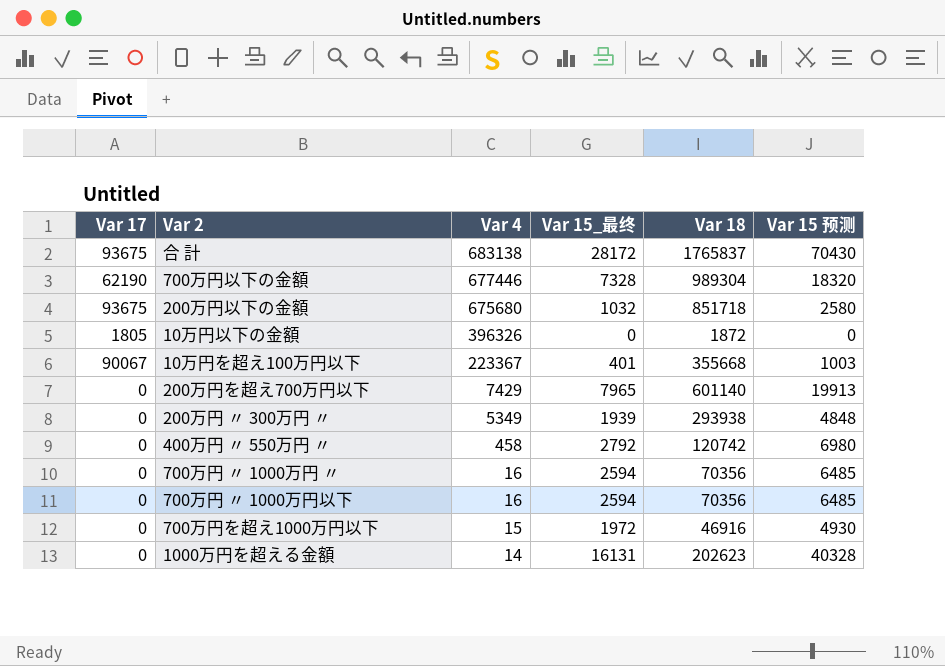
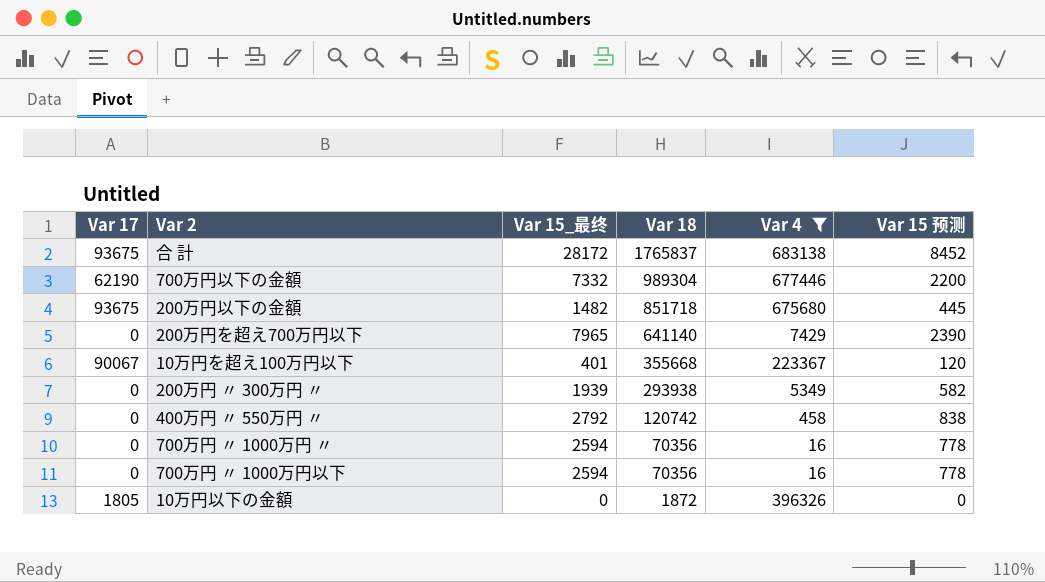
filter: none -> Var 4 >= 16
row order: Var 4 descending -> Var 18 descending
column Var 4 | position: 3 -> 5
column Var 15 预测 | formula: [Var 15_最终] * 2.5 -> [Var 15_最终] * 0.3
700万円以下の金額 | Var 15_最终: 7328 -> 7332
200万円以下の金額 | Var 15_最终: 1032 -> 1482
200万円を超え700万円以下 | Var 18: 601140 -> 641140

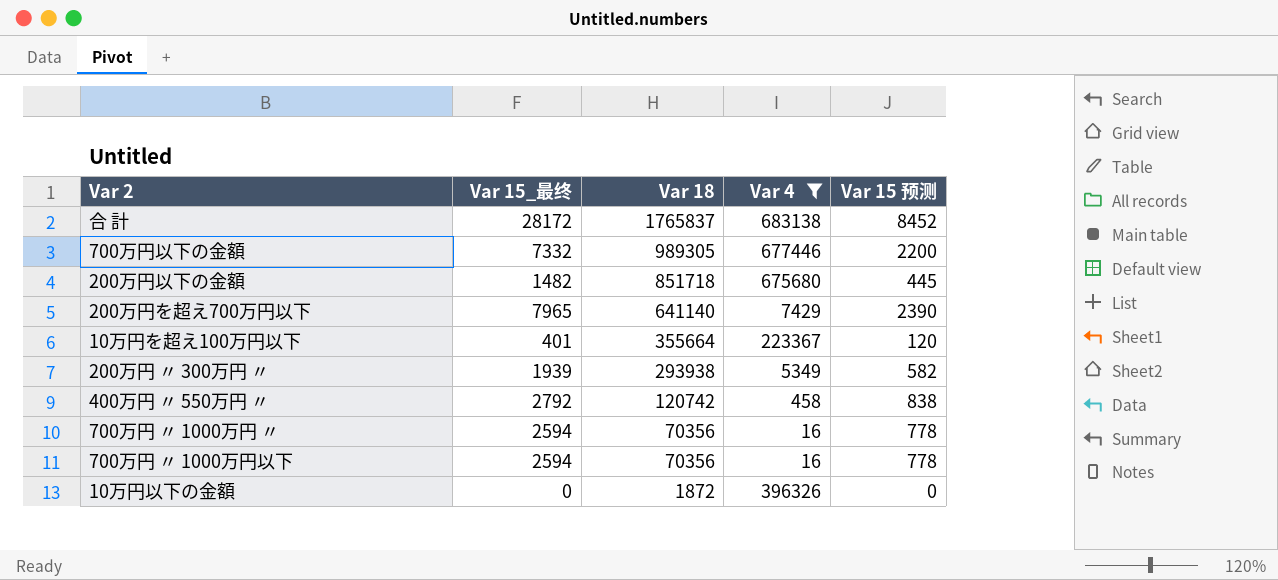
column Var 17 | position: 1 -> none
700万円以下の金額 | Var 18: 989304 -> 989305
10万円を超え100万円以下 | Var 18: 355668 -> 355664

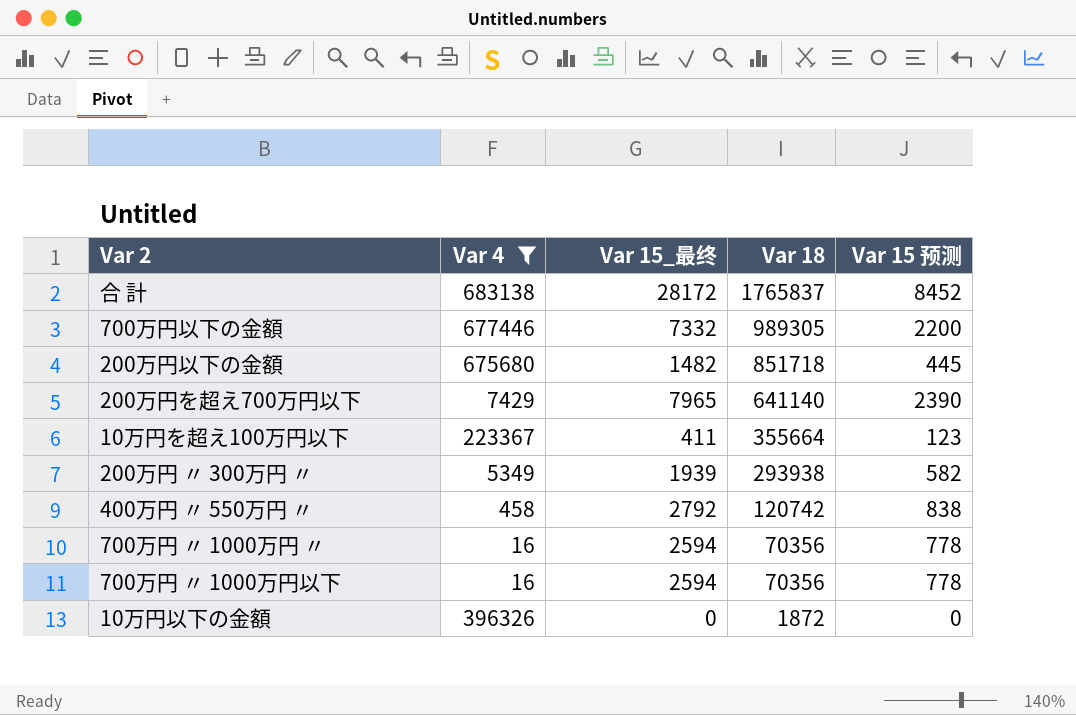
column Var 4 | position: 4 -> 2
10万円を超え100万円以下 | Var 15_最终: 401 -> 411
10万円を超え100万円以下 | Var 15 预测: 120 -> 123

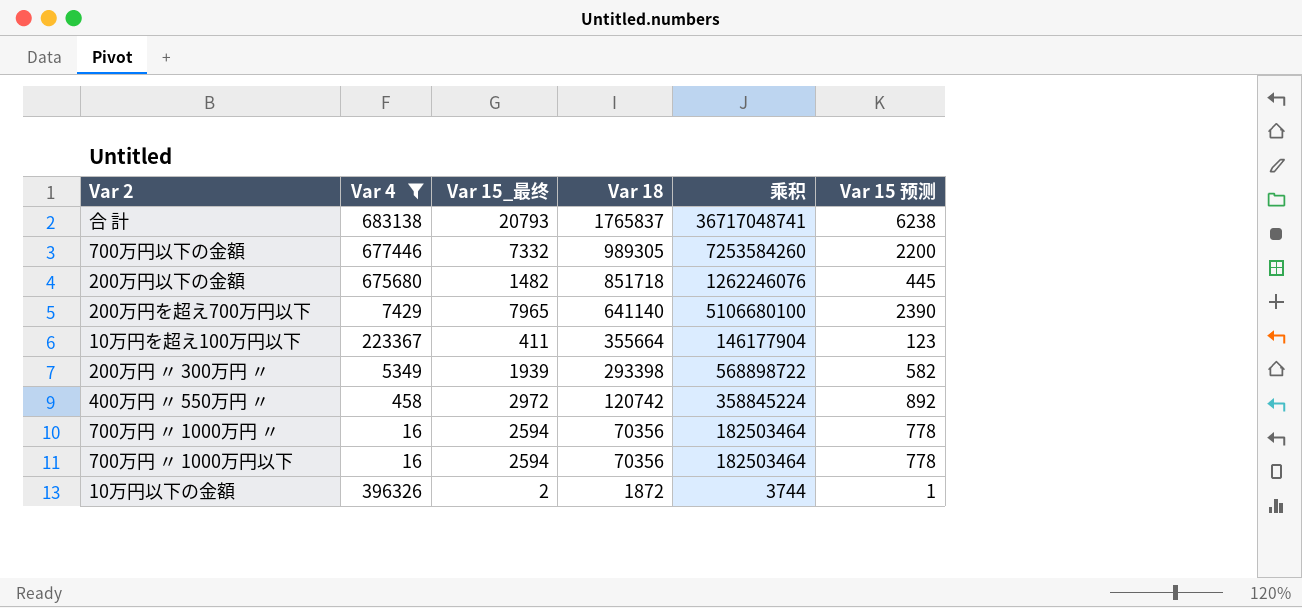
column 乘积 | formula: none -> [Var 15_最终] * [Var 18]
合 計 | Var 15_最终: 28172 -> 20793
合 計 | Var 15 预测: 8452 -> 6238
200万円 〃 300万円 〃 | Var 18: 293938 -> 293398
400万円 〃 550万円 〃 | Var 15_最终: 2792 -> 2972
400万円 〃 550万円 〃 | Var 15 预测: 838 -> 892
10万円以下の金額 | Var 15_最终: 0 -> 2
10万円以下の金額 | Var 15 预测: 0 -> 1

